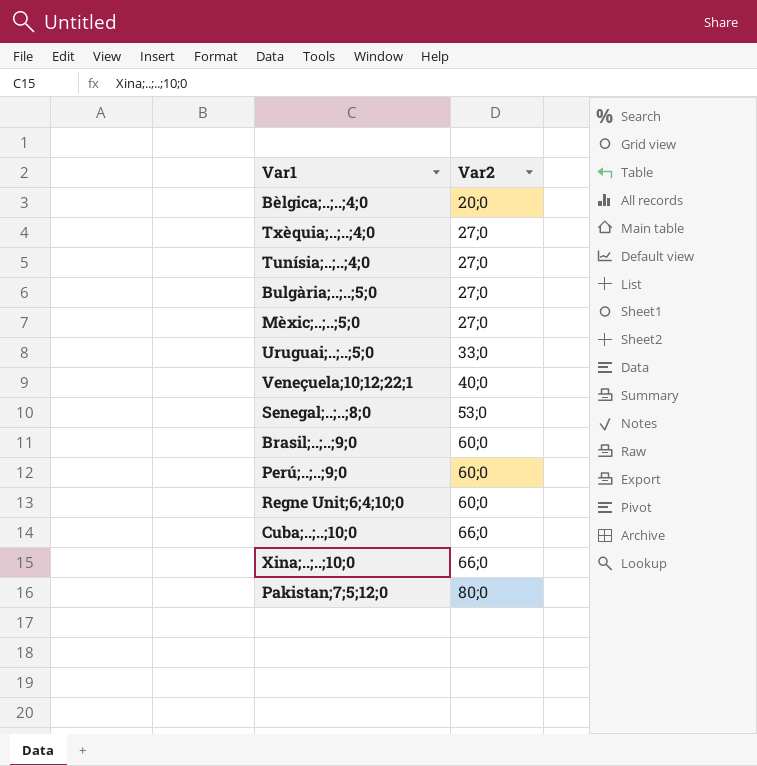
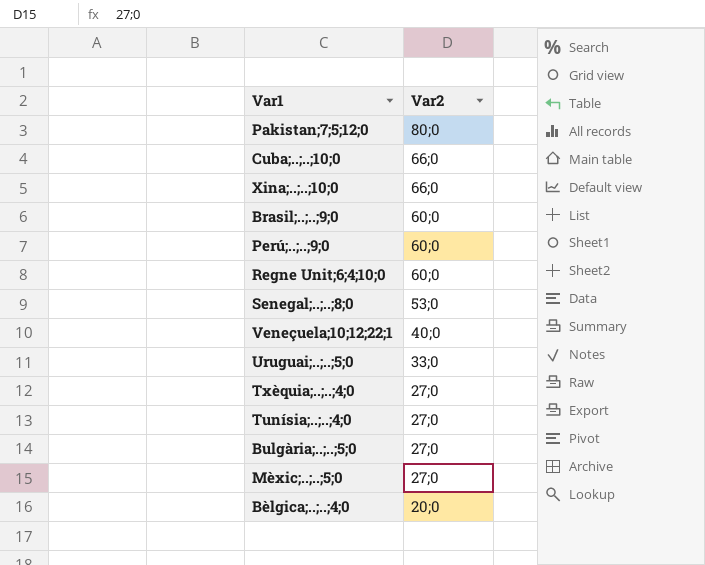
row order: Var2 ascending -> Var2 descending

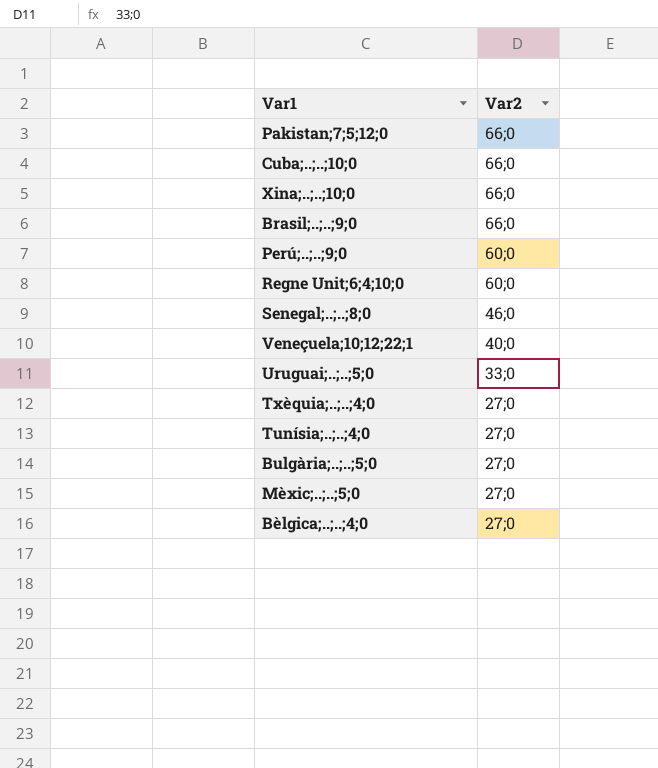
Pakistan;7;5;12;0 | Var2: 80;0 -> 66;0
Brasil;..;..;9;0 | Var2: 60;0 -> 66;0
Senegal;..;..;8;0 | Var2: 53;0 -> 46;0
Bèlgica;..;..;4;0 | Var2: 20;0 -> 27;0

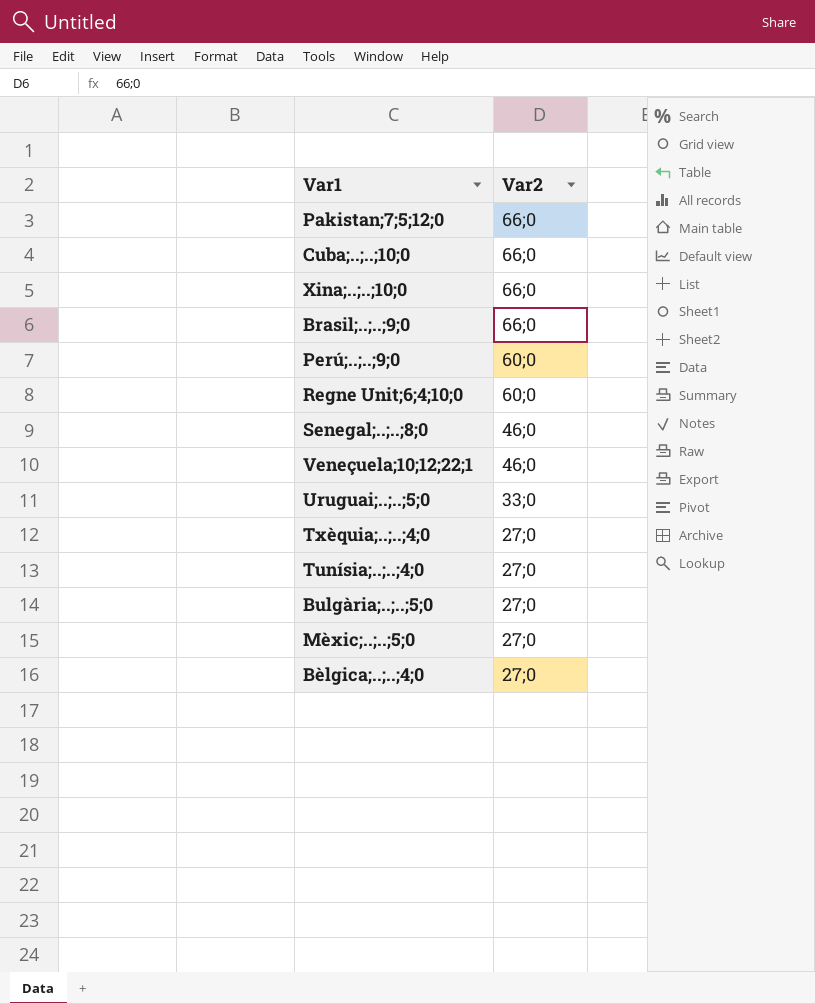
Veneçuela;10;12;22;1 | Var2: 40;0 -> 46;0

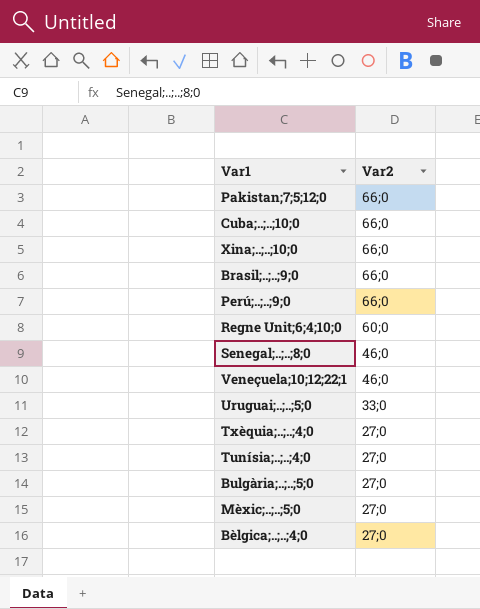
Perú;..;..;9;0 | Var2: 60;0 -> 66;0

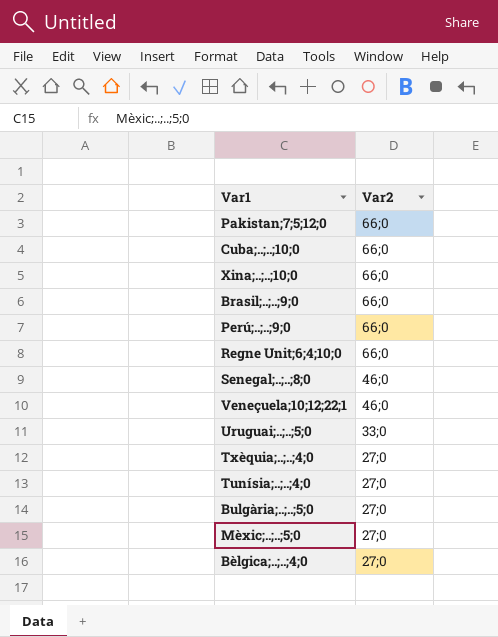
Regne Unit;6;4;10;0 | Var2: 60;0 -> 66;0

